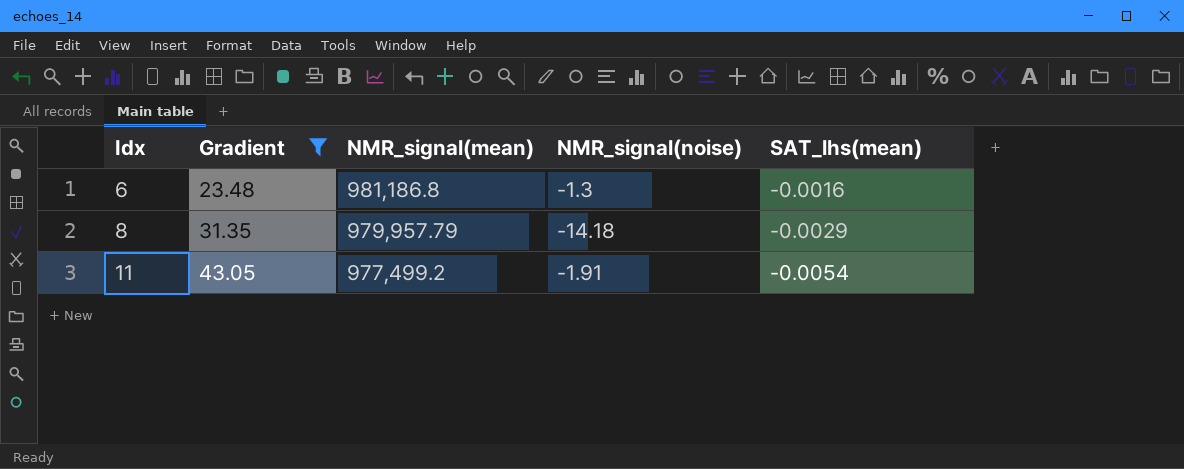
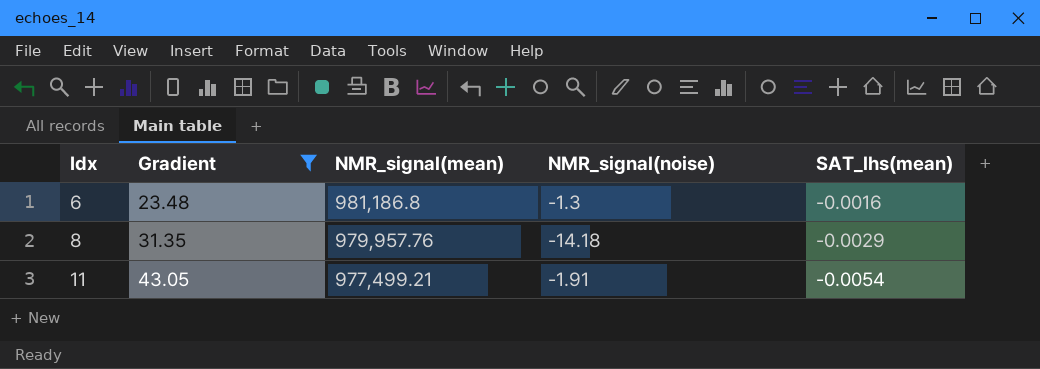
8 | NMR_signal(mean): 979,957.79 -> 979,957.76
11 | NMR_signal(mean): 977,499.2 -> 977,499.21

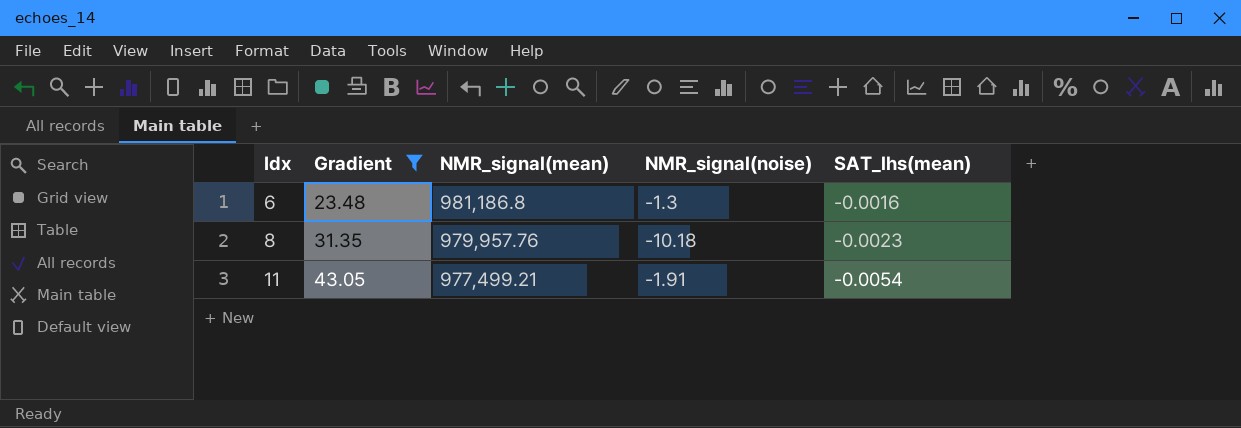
8 | NMR_signal(noise): -14.18 -> -10.18
8 | SAT_lhs(mean): -0.0029 -> -0.0023

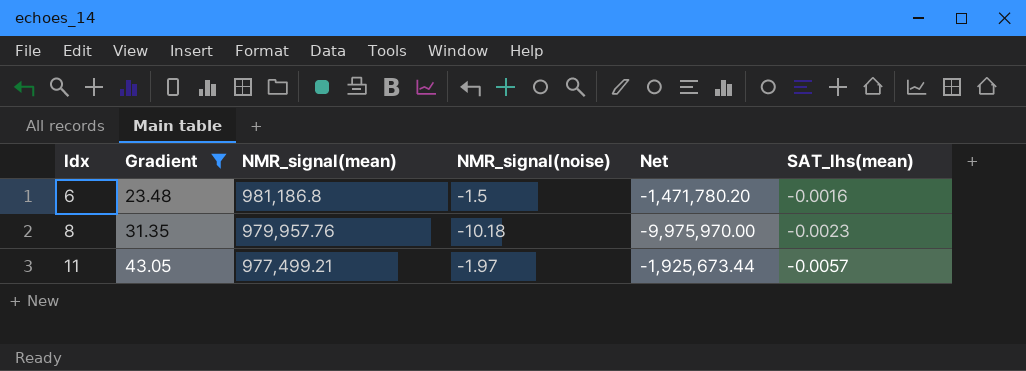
column Net | formula: none -> [NMR_signal(mean)] * [NMR_signal(noise)]
6 | NMR_signal(noise): -1.3 -> -1.5
11 | NMR_signal(noise): -1.91 -> -1.97
11 | SAT_lhs(mean): -0.0054 -> -0.0057

